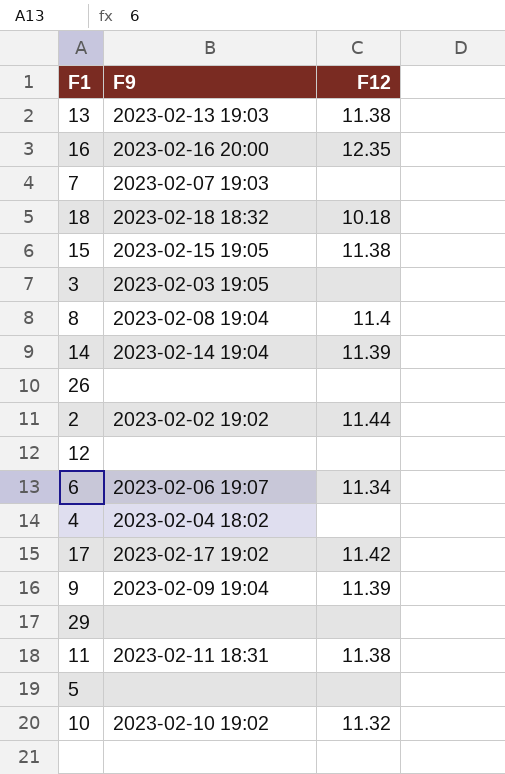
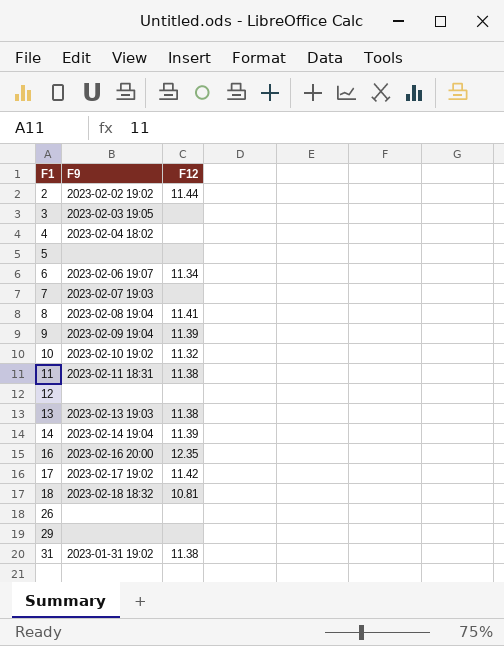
row order: none -> F1 ascending
row 15: 2023-02-15 19:05 | 11.38 -> none
8 | F12: 11.4 -> 11.41
18 | F12: 10.18 -> 10.81
row 31: none -> 2023-01-31 19:02 | 11.38

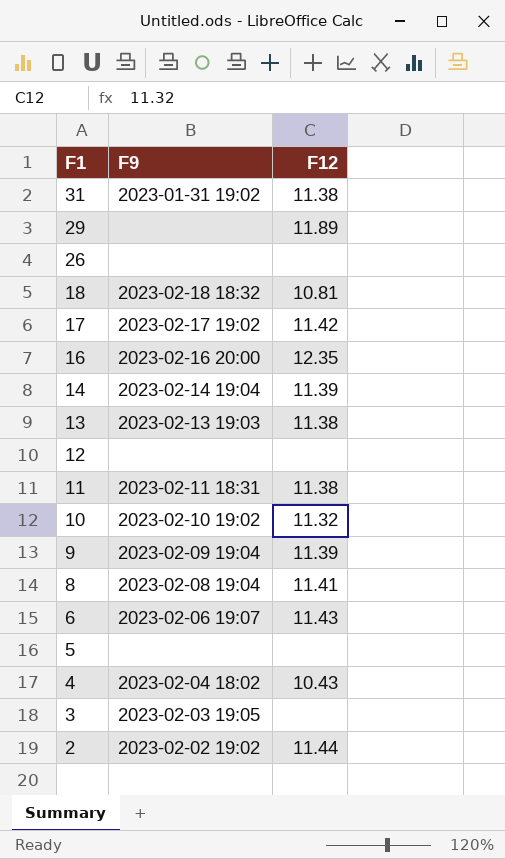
row order: F1 ascending -> F1 descending
row 7: 2023-02-07 19:03 | none -> none
29 | F12: none -> 11.89
6 | F12: 11.34 -> 11.43
4 | F12: none -> 10.43

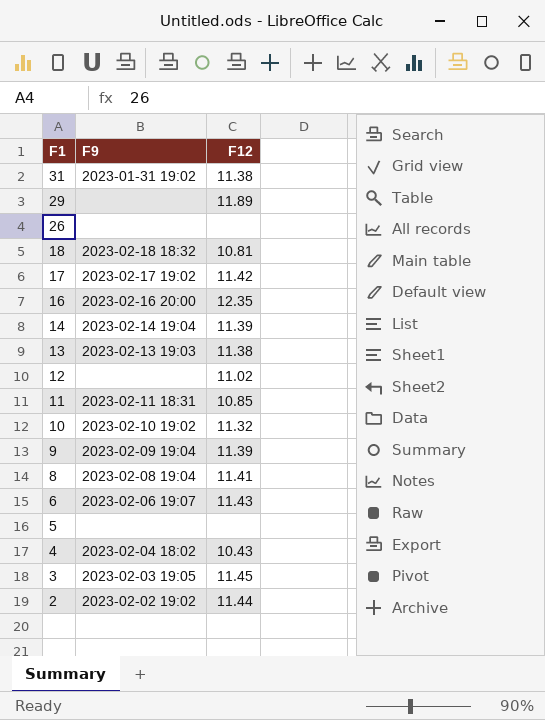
12 | F12: none -> 11.02
11 | F12: 11.38 -> 10.85
3 | F12: none -> 11.45

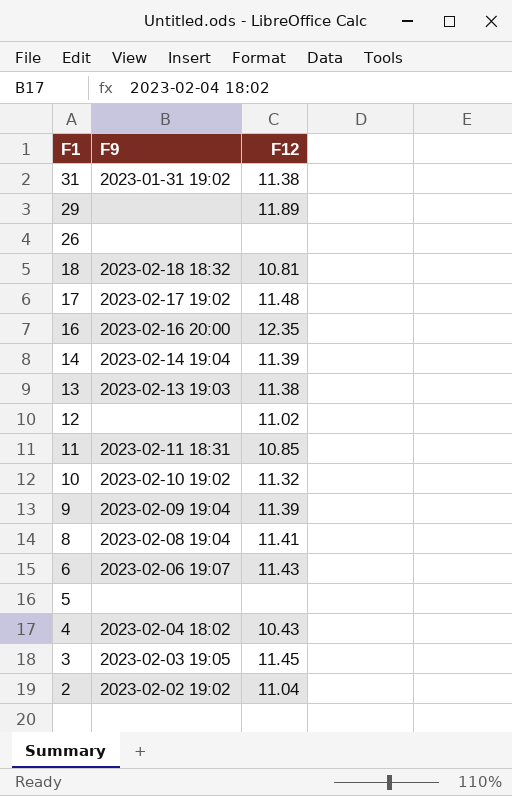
17 | F12: 11.42 -> 11.48
2 | F12: 11.44 -> 11.04

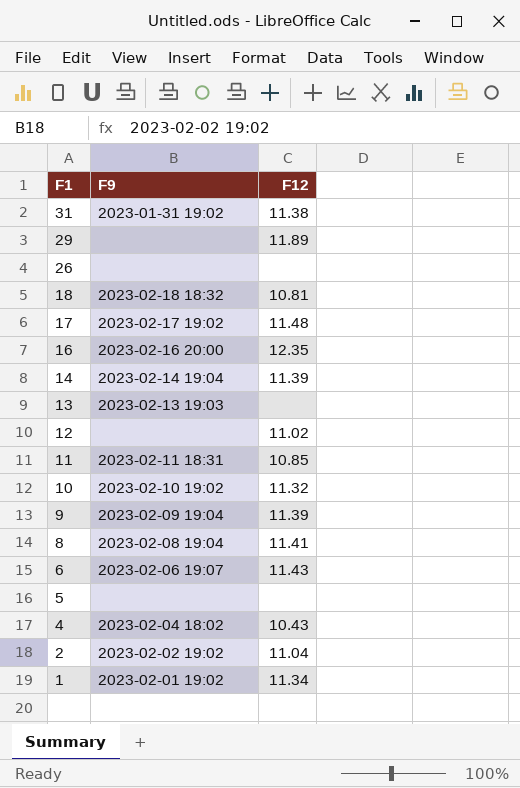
row 3: 2023-02-03 19:05 | 11.45 -> none
13 | F12: 11.38 -> none
row 1: none -> 2023-02-01 19:02 | 11.34

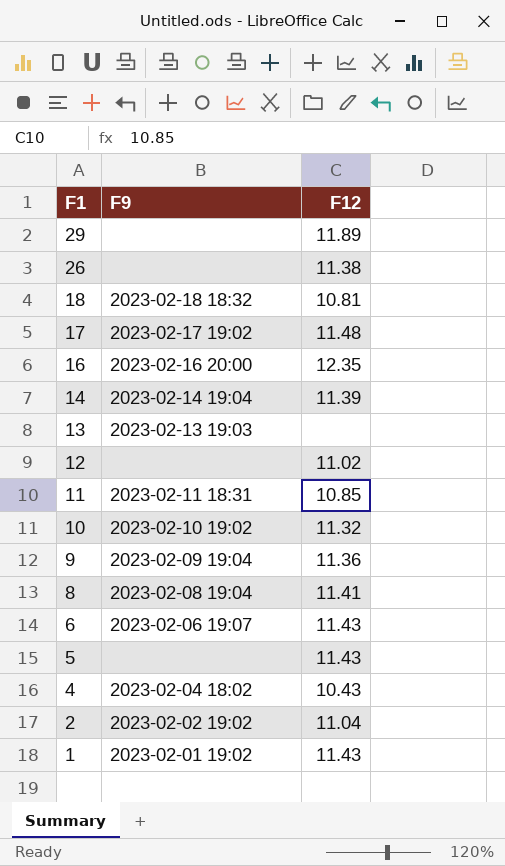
row 31: 2023-01-31 19:02 | 11.38 -> none
26 | F12: none -> 11.38
9 | F12: 11.39 -> 11.36
5 | F12: none -> 11.43
1 | F12: 11.34 -> 11.43

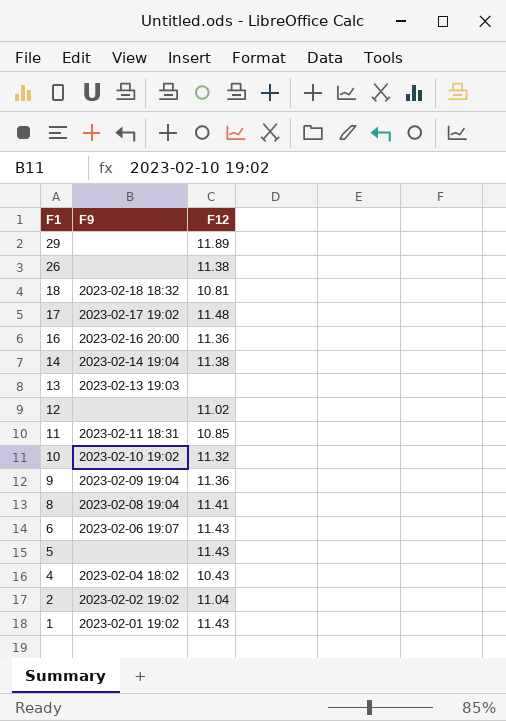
16 | F12: 12.35 -> 11.36
14 | F12: 11.39 -> 11.38

